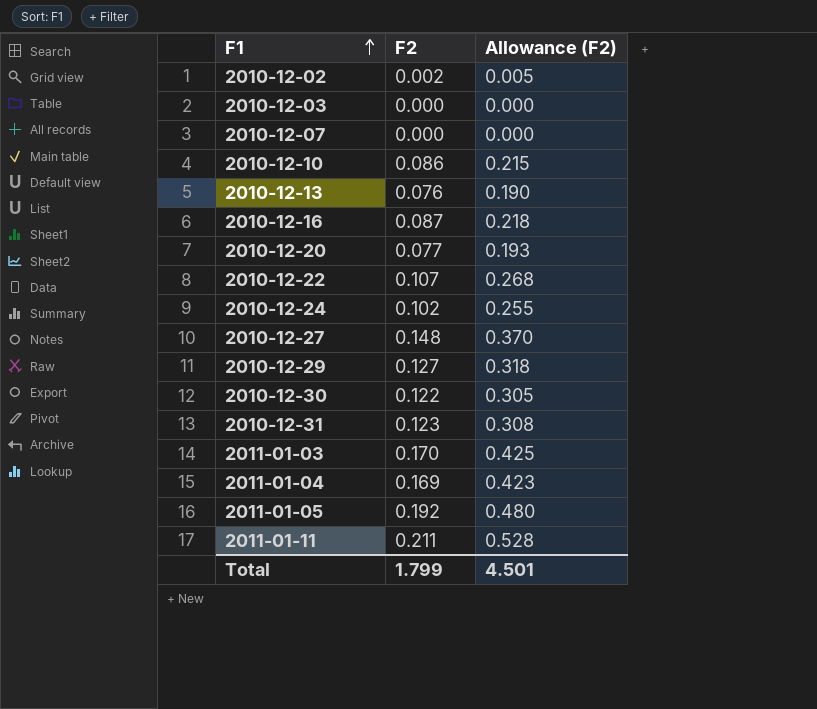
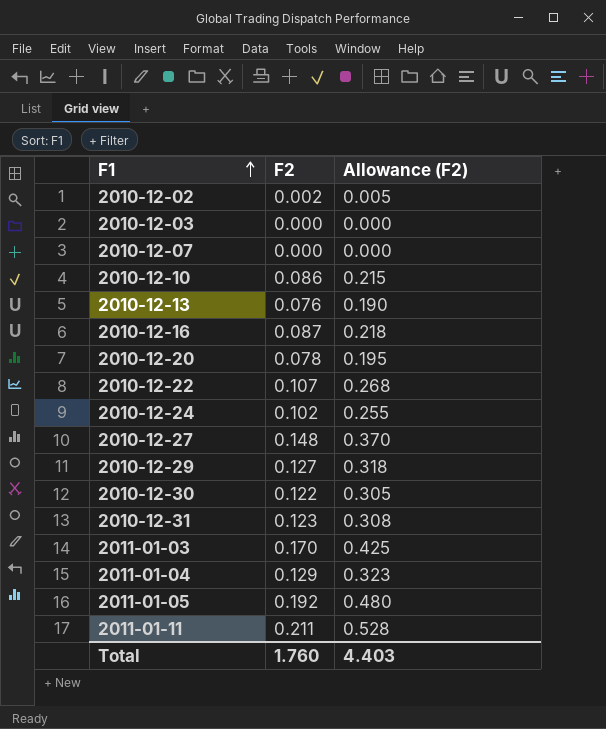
2010-12-20 | F2: 0.077 -> 0.078
2010-12-20 | Allowance (F2): 0.193 -> 0.195
2011-01-04 | F2: 0.169 -> 0.129
2011-01-04 | Allowance (F2): 0.423 -> 0.323
Total | F2: 1.799 -> 1.760
Total | Allowance (F2): 4.501 -> 4.403

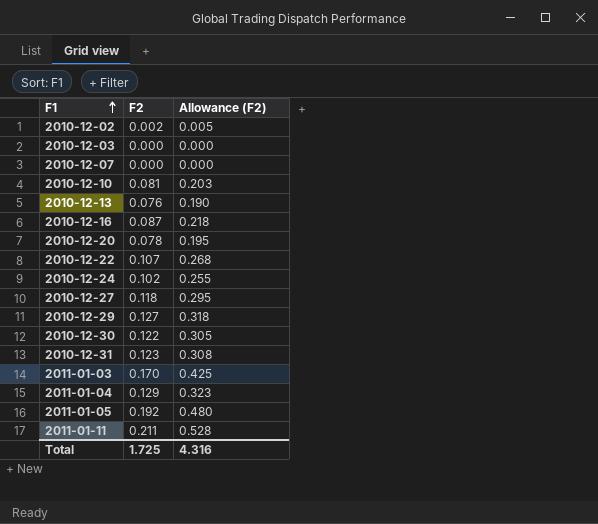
2010-12-10 | F2: 0.086 -> 0.081
2010-12-10 | Allowance (F2): 0.215 -> 0.203
2010-12-27 | F2: 0.148 -> 0.118
2010-12-27 | Allowance (F2): 0.370 -> 0.295
Total | F2: 1.760 -> 1.725
Total | Allowance (F2): 4.403 -> 4.316

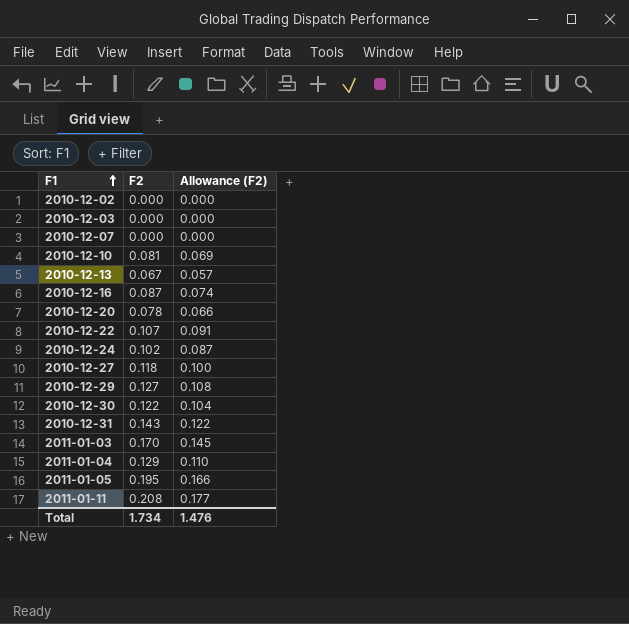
column Allowance (F2) | formula: [F2] * 2.5 -> [F2] * 0.85
2010-12-02 | F2: 0.002 -> 0.000
2010-12-13 | F2: 0.076 -> 0.067
2010-12-31 | F2: 0.123 -> 0.143
2011-01-05 | F2: 0.192 -> 0.195
2011-01-11 | F2: 0.211 -> 0.208
Total | F2: 1.725 -> 1.734
Total | Allowance (F2): 4.316 -> 1.476

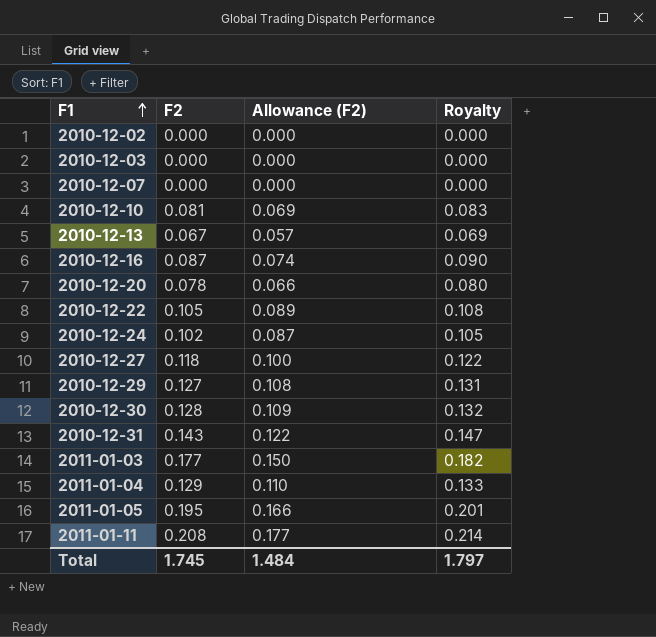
column Royalty | formula: none -> [F2] * 1.03
2010-12-22 | F2: 0.107 -> 0.105
2010-12-22 | Allowance (F2): 0.091 -> 0.089
2010-12-30 | F2: 0.122 -> 0.128
2010-12-30 | Allowance (F2): 0.104 -> 0.109
2011-01-03 | F2: 0.170 -> 0.177
2011-01-03 | Allowance (F2): 0.145 -> 0.150
Total | F2: 1.734 -> 1.745
Total | Allowance (F2): 1.476 -> 1.484

